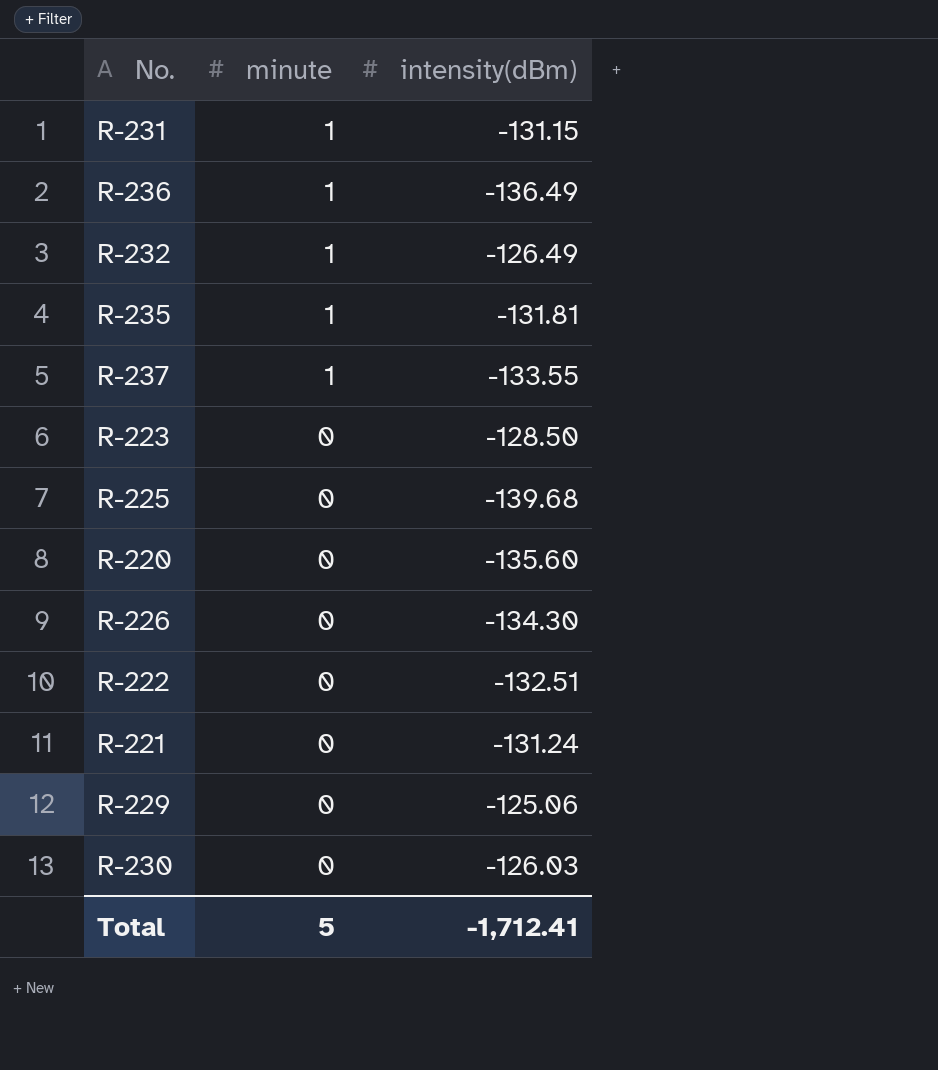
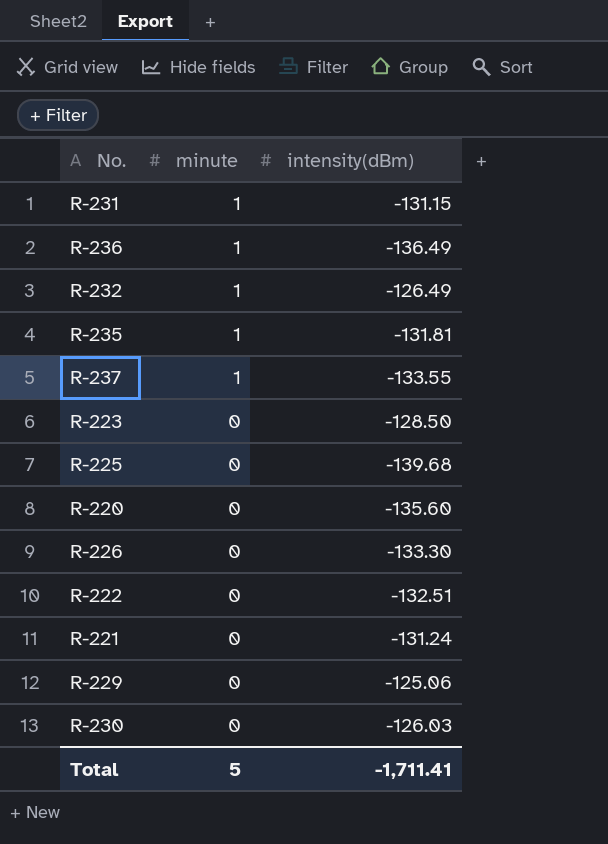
R-226 | intensity(dBm): -134.30 -> -133.30
Total | intensity(dBm): -1,712.41 -> -1,711.41

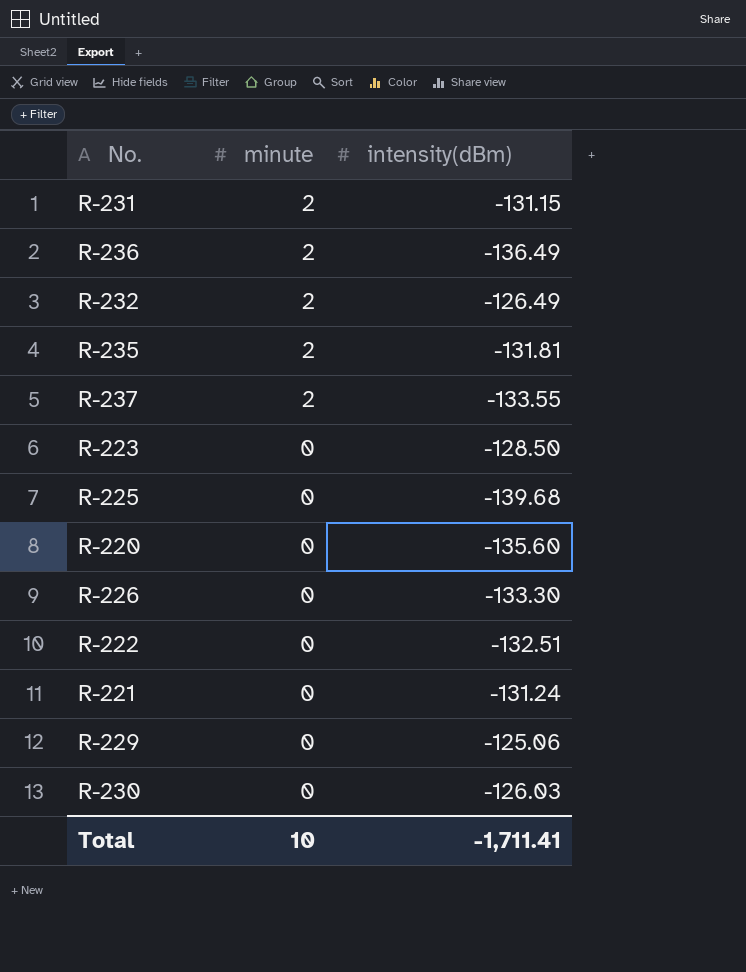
R-231 | minute: 1 -> 2
R-236 | minute: 1 -> 2
R-232 | minute: 1 -> 2
R-235 | minute: 1 -> 2
R-237 | minute: 1 -> 2
Total | minute: 5 -> 10

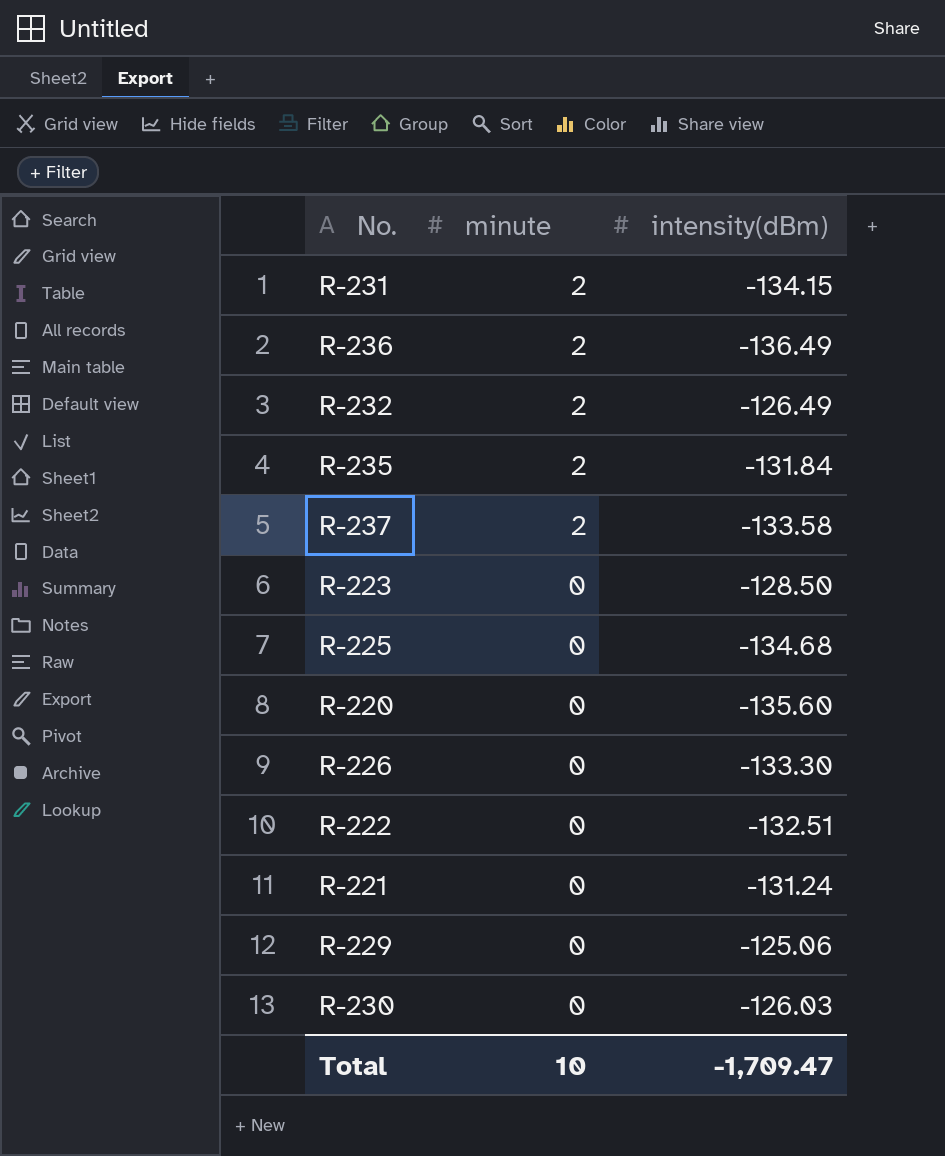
R-231 | intensity(dBm): -131.15 -> -134.15
R-235 | intensity(dBm): -131.81 -> -131.84
R-237 | intensity(dBm): -133.55 -> -133.58
R-225 | intensity(dBm): -139.68 -> -134.68
Total | intensity(dBm): -1,711.41 -> -1,709.47

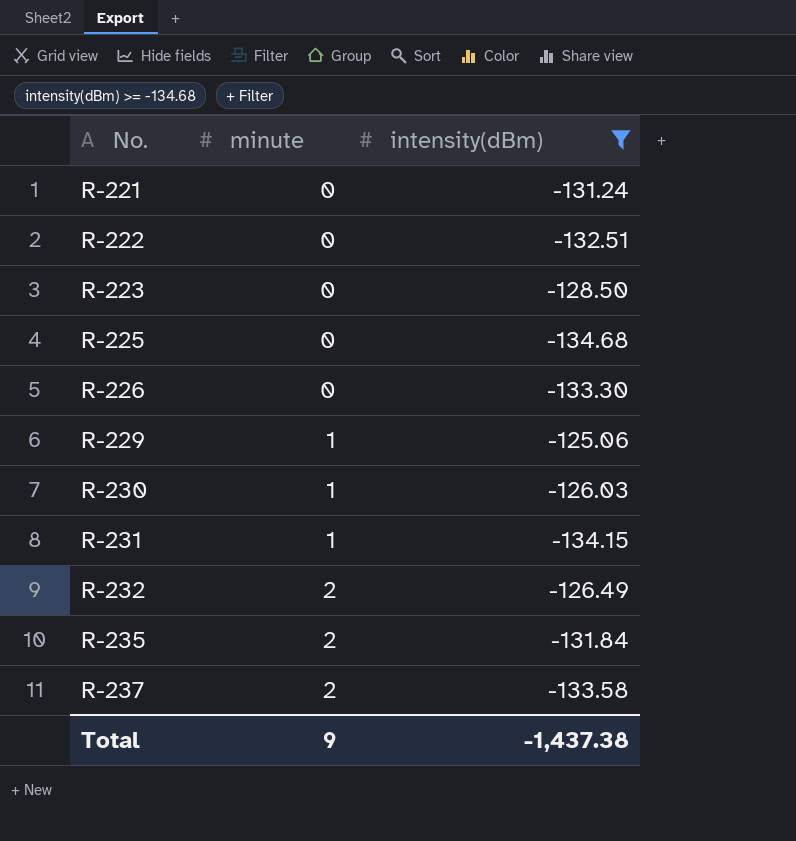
filter: none -> intensity(dBm) >= -134.68
row order: minute descending -> No. ascending
R-229 | minute: 0 -> 1
R-230 | minute: 0 -> 1
R-231 | minute: 2 -> 1
Total | minute: 10 -> 9
Total | intensity(dBm): -1,709.47 -> -1,437.38

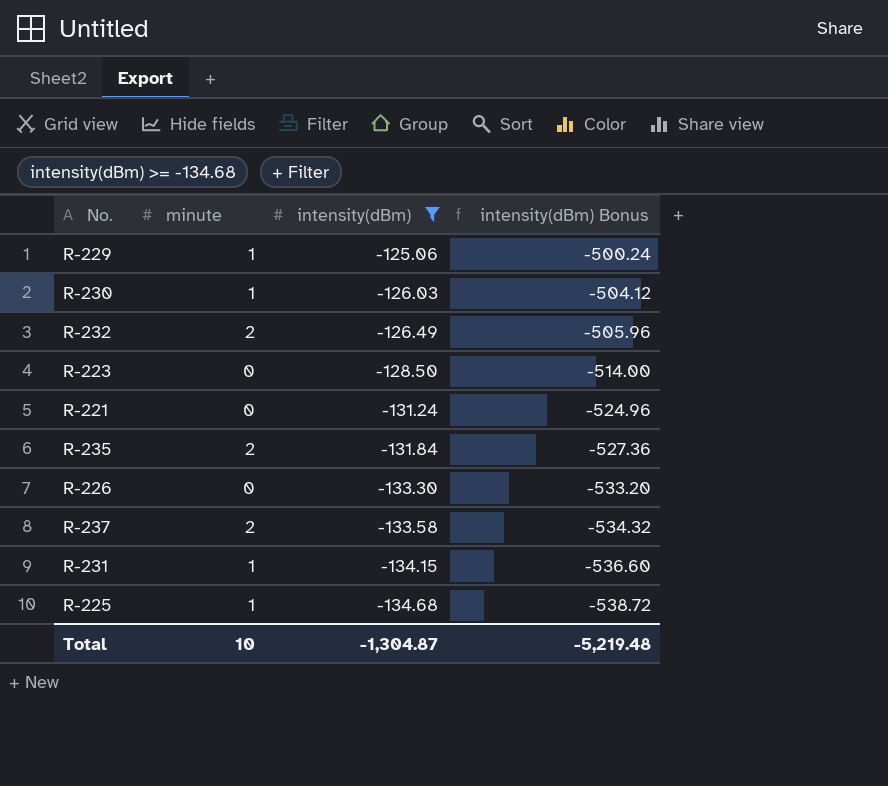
row order: No. ascending -> intensity(dBm) descending
column intensity(dBm) Bonus | formula: none -> [intensity(dBm)] * 4
row R-222: 0 | -132.51 -> none
R-225 | minute: 0 -> 1
Total | minute: 9 -> 10
Total | intensity(dBm): -1,437.38 -> -1,304.87

